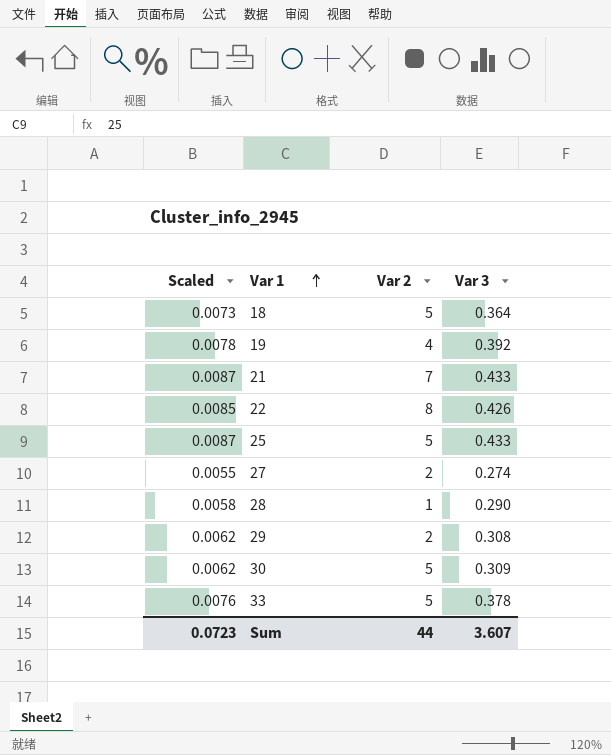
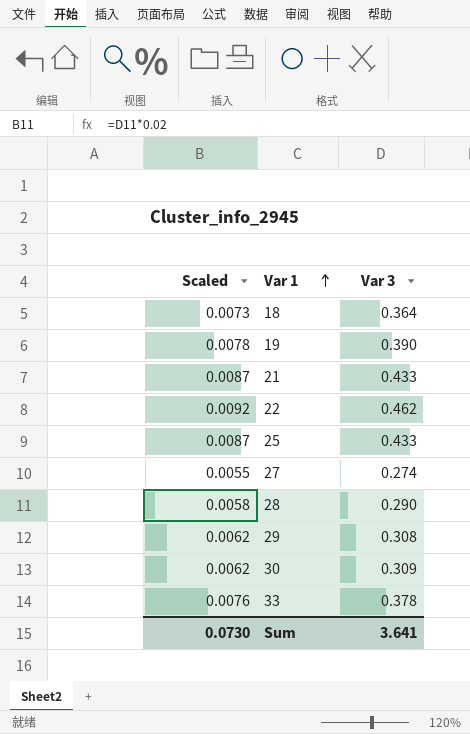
column Var 2 | position: 3 -> none
19 | Var 3: 0.392 -> 0.390
22 | Scaled: 0.0085 -> 0.0092
22 | Var 3: 0.426 -> 0.462
Sum | Scaled: 0.0723 -> 0.0730
Sum | Var 3: 3.607 -> 3.641

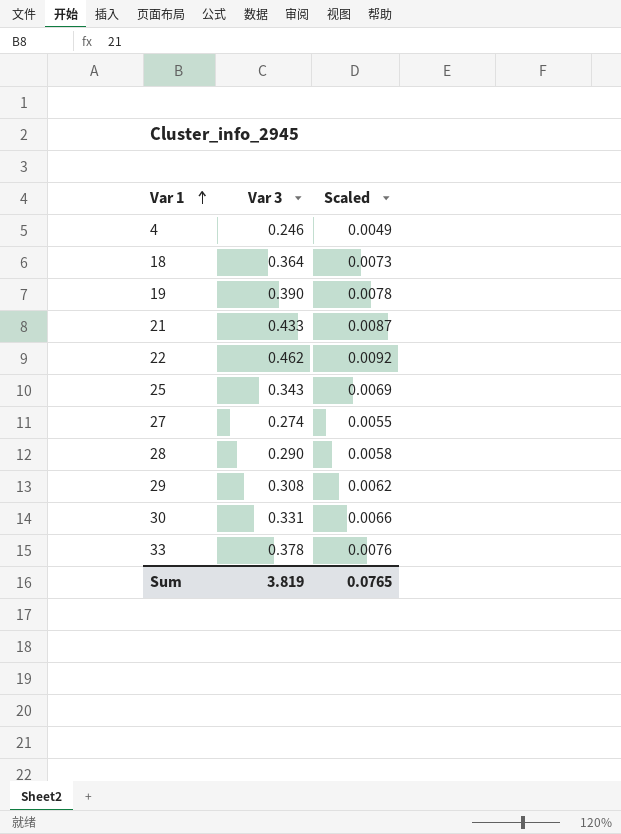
column Scaled | position: 1 -> 3
row 4: none -> 0.246 | 0.0049
25 | Var 3: 0.433 -> 0.343
25 | Scaled: 0.0087 -> 0.0069
30 | Var 3: 0.309 -> 0.331
30 | Scaled: 0.0062 -> 0.0066
Sum | Var 3: 3.641 -> 3.819
Sum | Scaled: 0.0730 -> 0.0765

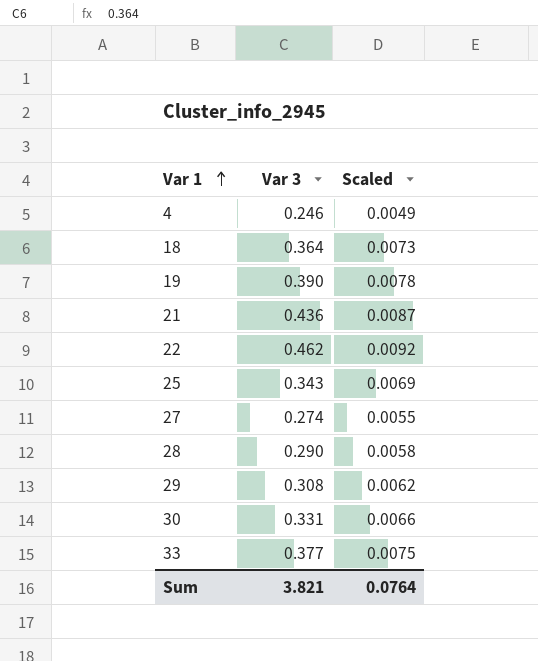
21 | Var 3: 0.433 -> 0.436
33 | Var 3: 0.378 -> 0.377
33 | Scaled: 0.0076 -> 0.0075
Sum | Var 3: 3.819 -> 3.821
Sum | Scaled: 0.0765 -> 0.0764

